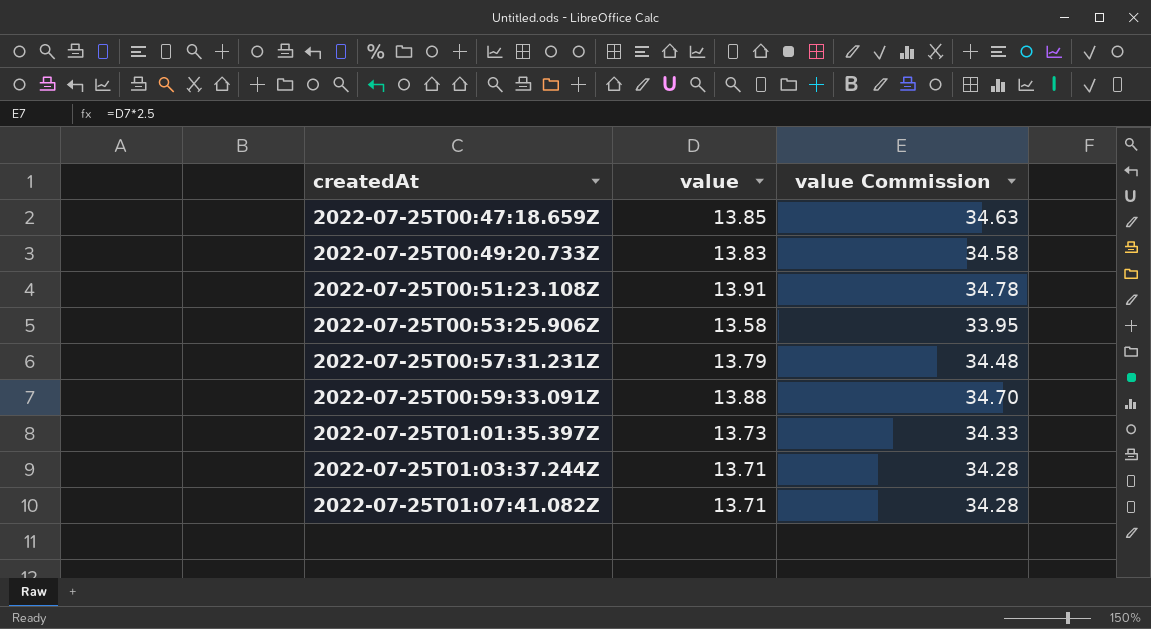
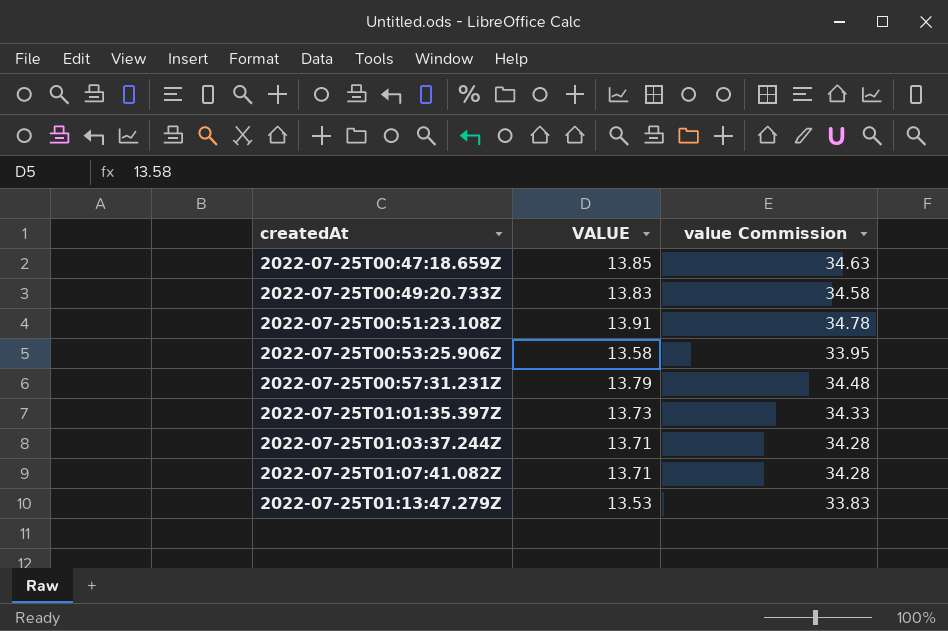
column name: value -> VALUE
row 2022-07-25T00:59:33.091Z: 13.88 | 34.70 -> none
row 2022-07-25T01:13:47.279Z: none -> 13.53 | 33.83

